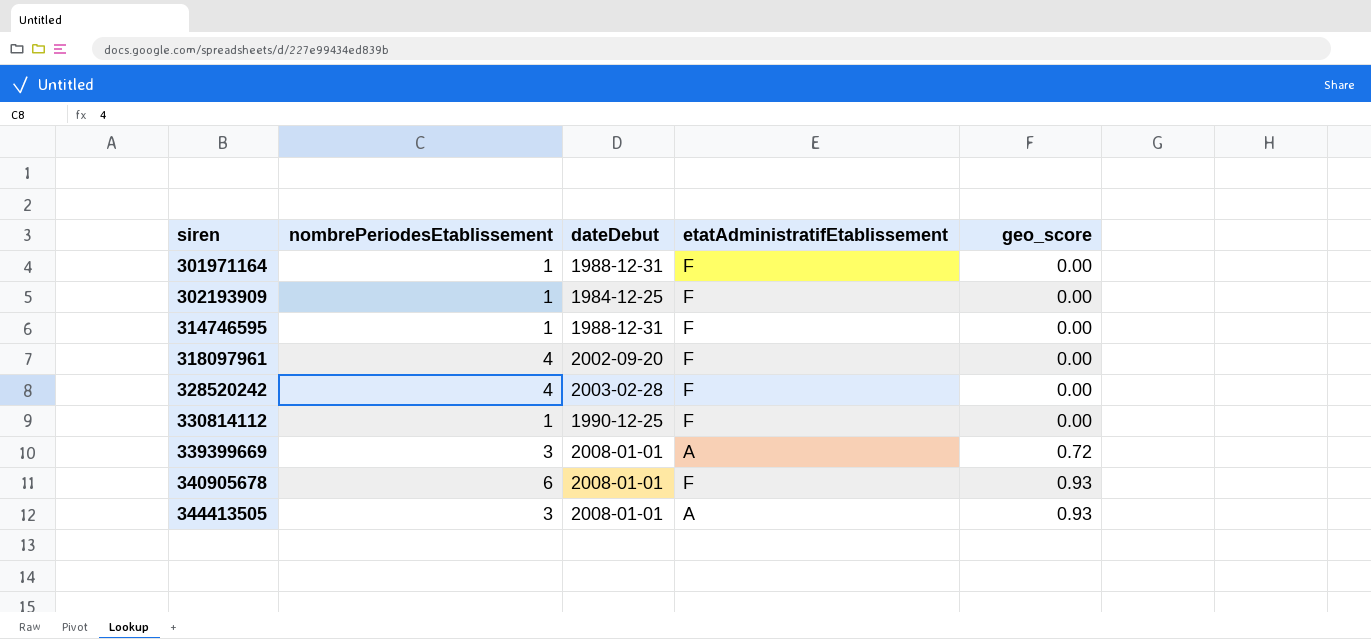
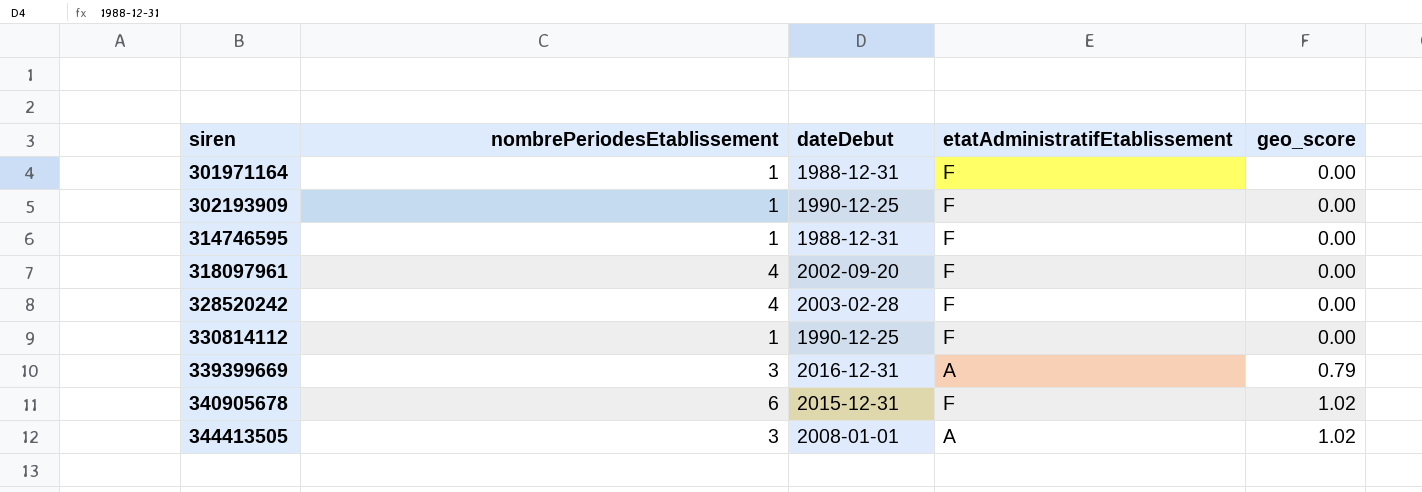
302193909 | dateDebut: 1984-12-25 -> 1990-12-25
339399669 | dateDebut: 2008-01-01 -> 2016-12-31
339399669 | geo_score: 0.72 -> 0.79
340905678 | dateDebut: 2008-01-01 -> 2015-12-31
340905678 | geo_score: 0.93 -> 1.02
344413505 | geo_score: 0.93 -> 1.02

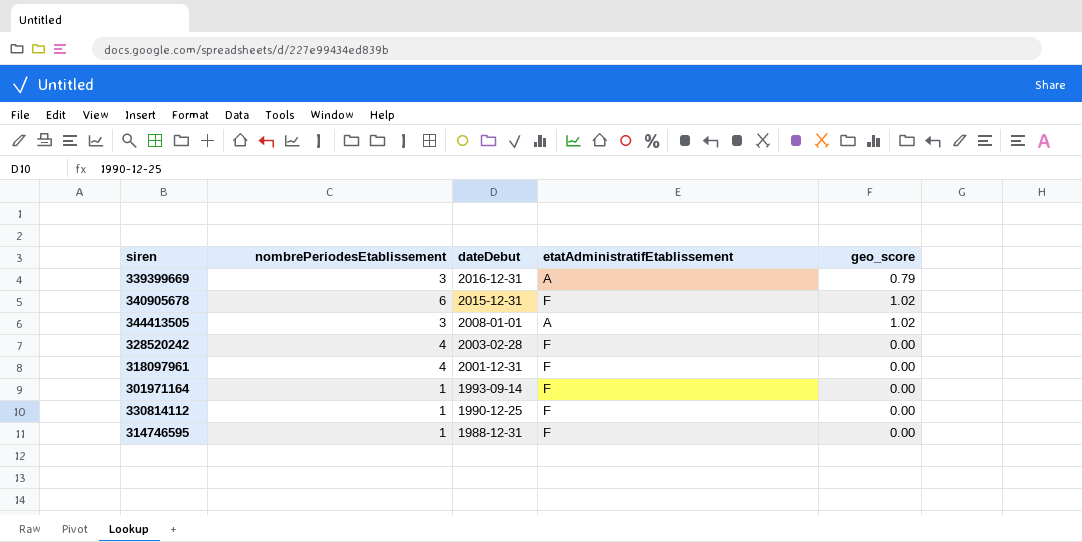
row order: siren ascending -> dateDebut descending
row 302193909: 1 | 1990-12-25 | F | 0.00 -> none
318097961 | dateDebut: 2002-09-20 -> 2001-12-31
301971164 | dateDebut: 1988-12-31 -> 1993-09-14

